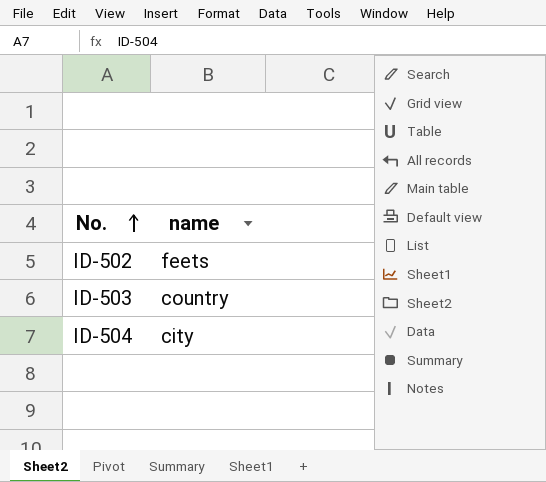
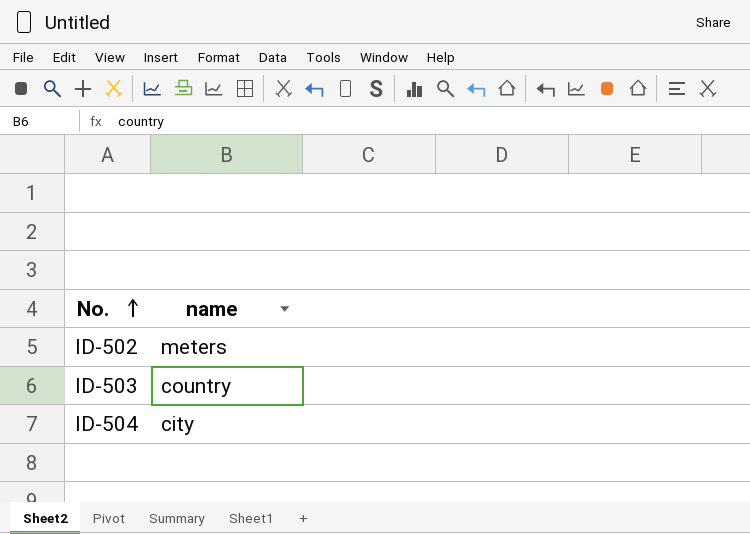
ID-502 | name: feets -> meters

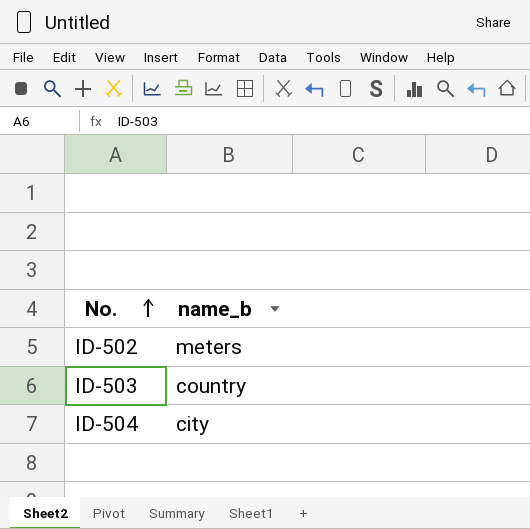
column name: name -> name_b

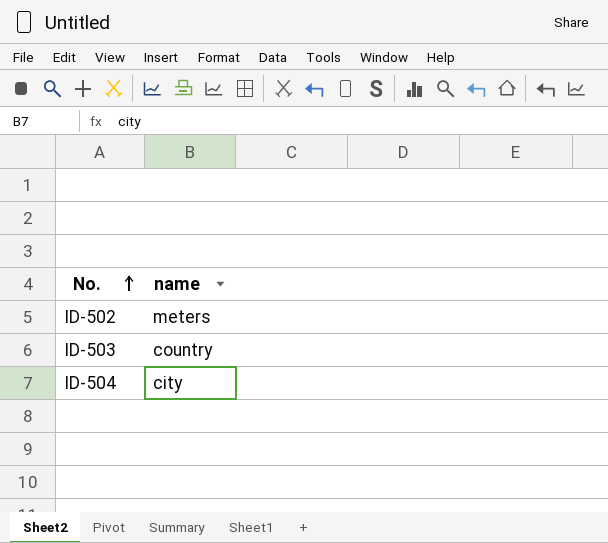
column name: name_b -> name

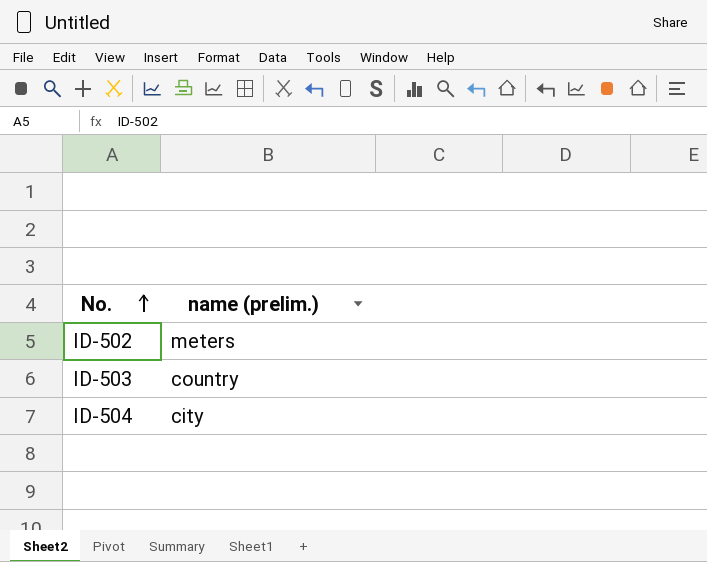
column name: name -> name (prelim.)

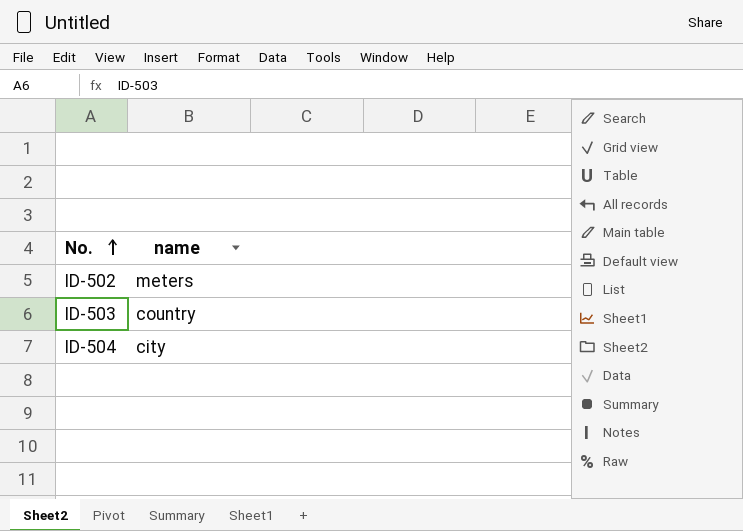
column name: name (prelim.) -> name

